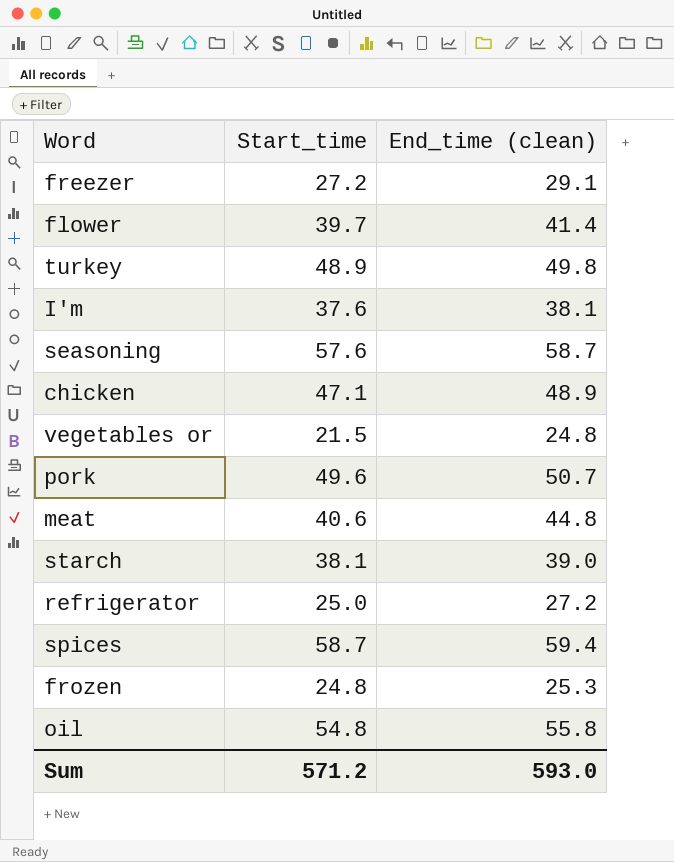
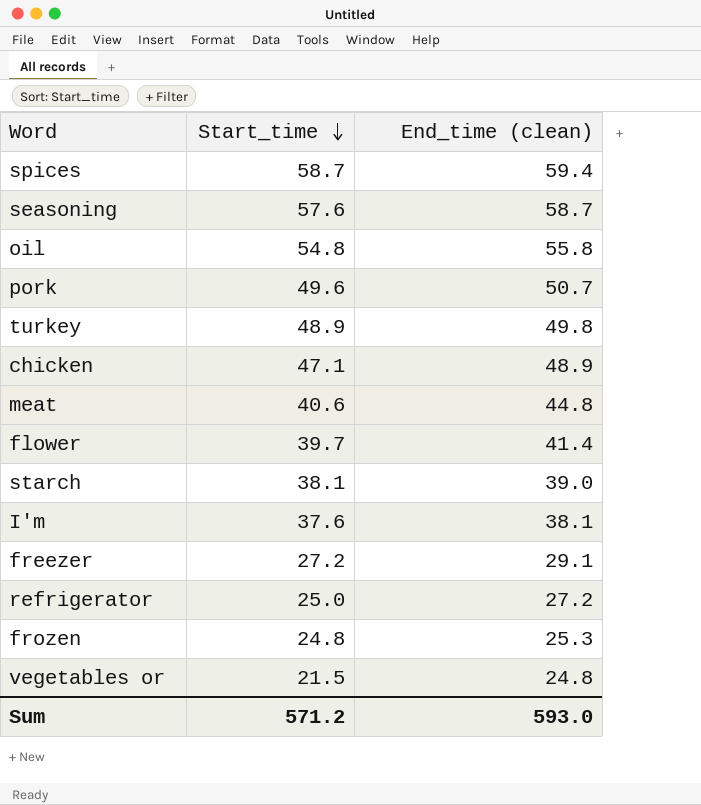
row order: none -> Start_time descending

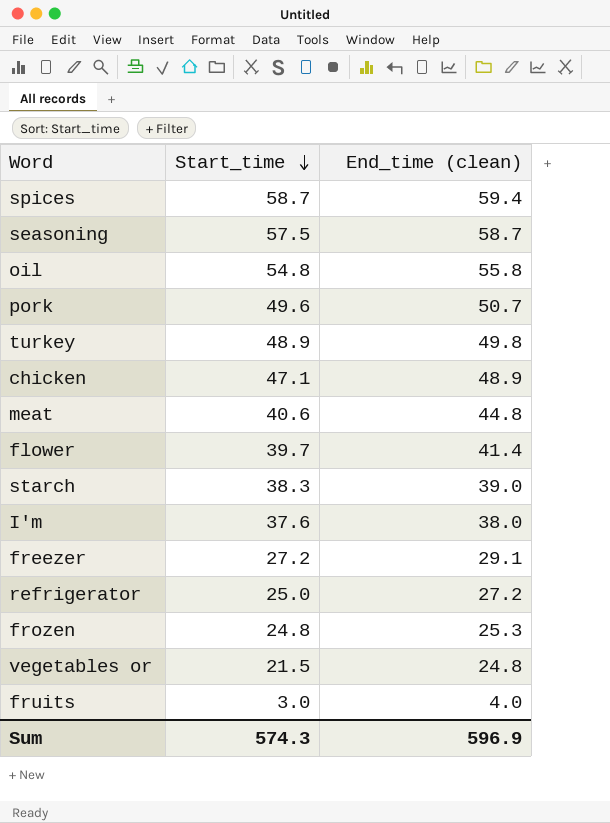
seasoning | Start_time: 57.6 -> 57.5
starch | Start_time: 38.1 -> 38.3
I'm | End_time (clean): 38.1 -> 38.0
row fruits: none -> 3.0 | 4.0
Sum | Start_time: 571.2 -> 574.3
Sum | End_time (clean): 593.0 -> 596.9

